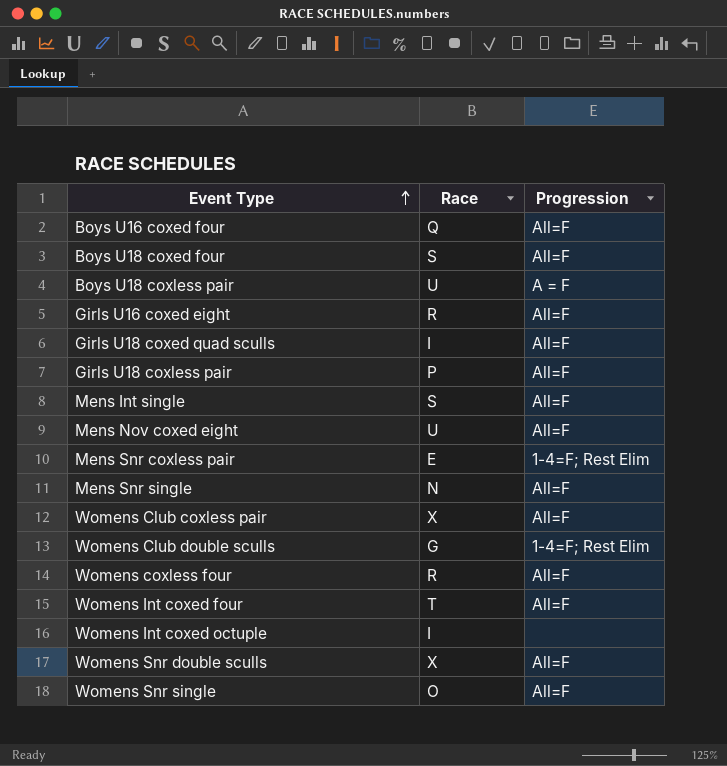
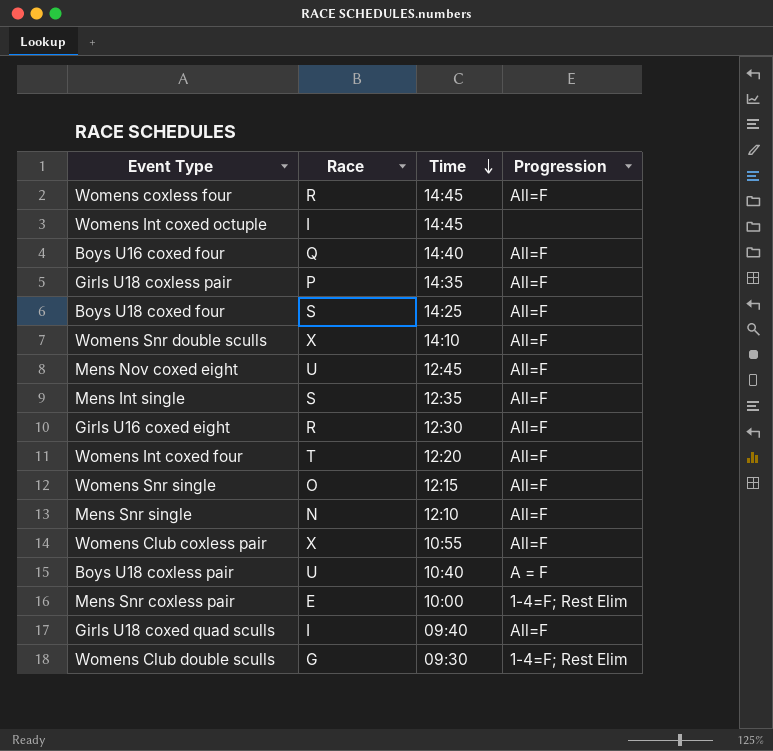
row order: Event Type ascending -> Time descending
column Time | position: none -> 3

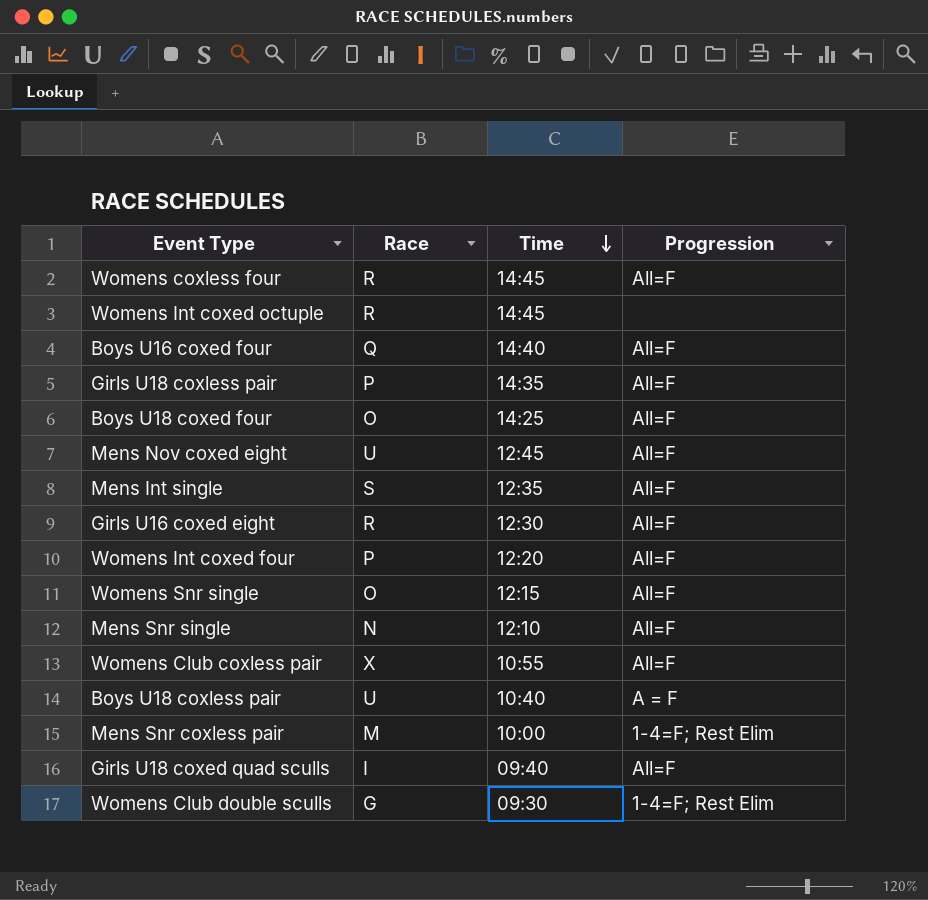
row Womens Snr double sculls: X | 14:10 | All=F -> none
Womens Int coxed octuple | Race: I -> R
Boys U18 coxed four | Race: S -> O
Womens Int coxed four | Race: T -> P
Mens Snr coxless pair | Race: E -> M

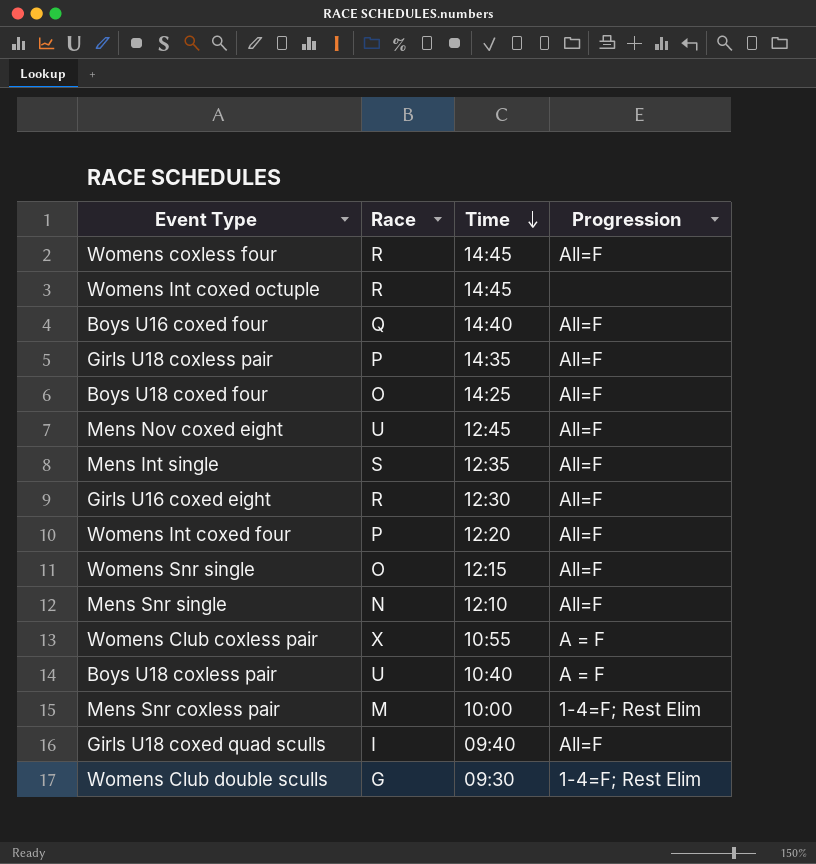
Womens Club coxless pair | Progression: All=F -> A = F

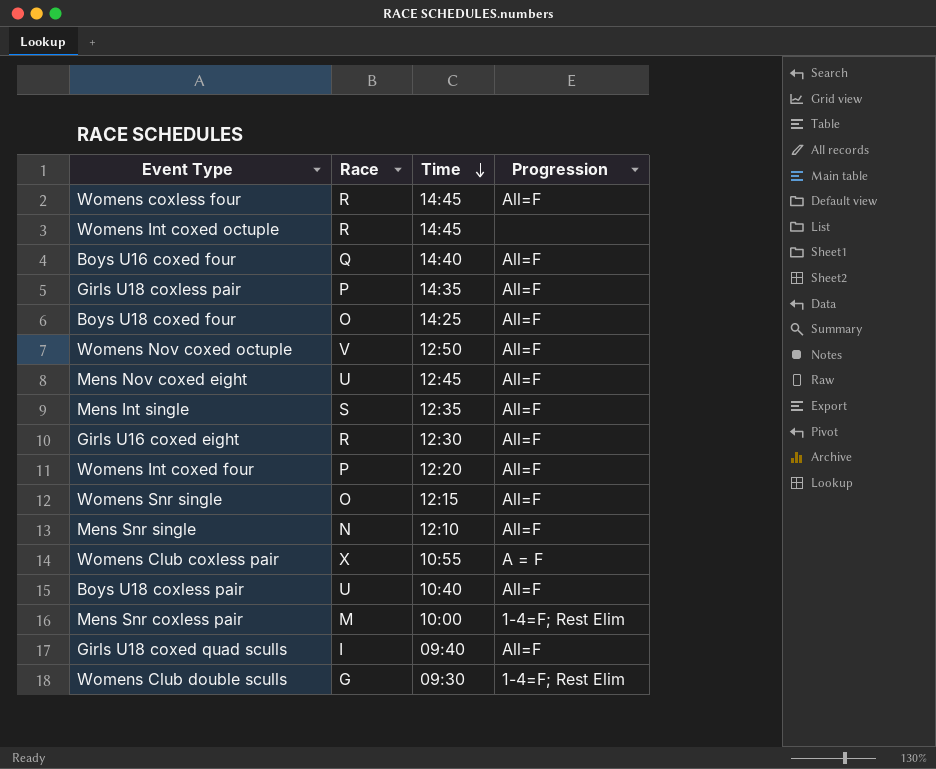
row Womens Nov coxed octuple: none -> V | 12:50 | All=F
Boys U18 coxless pair | Progression: A = F -> All=F

